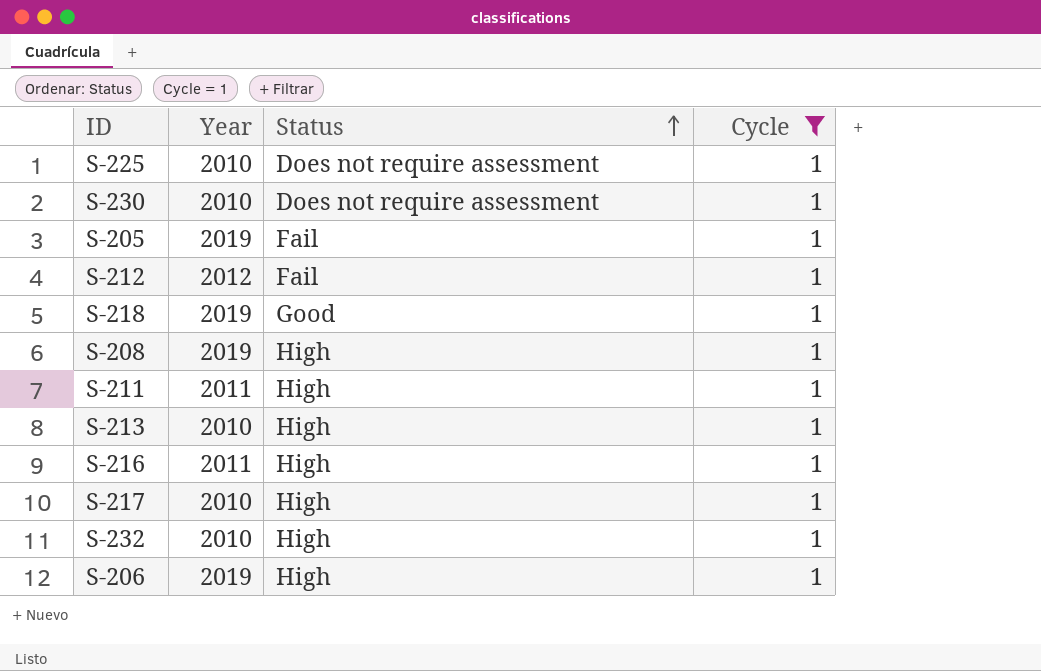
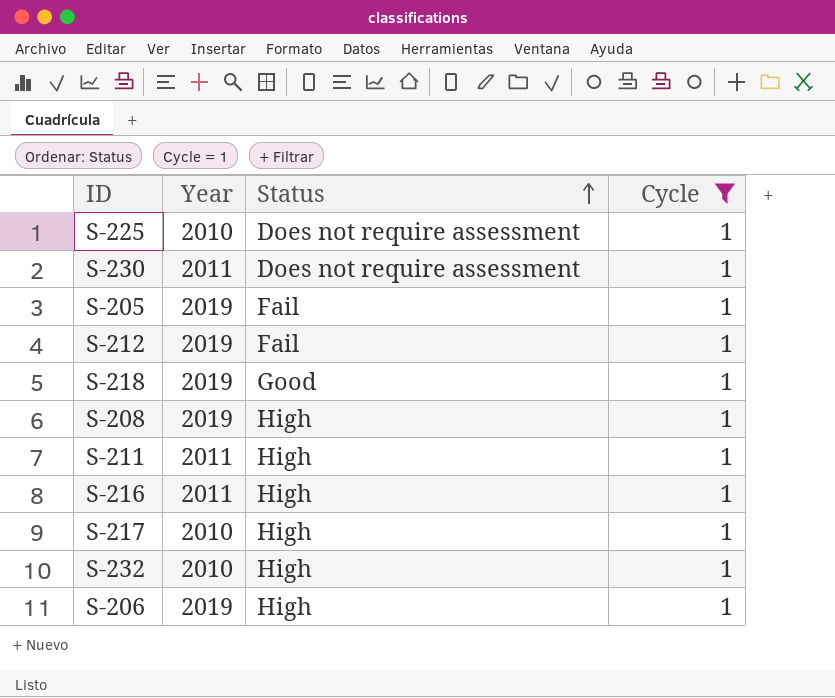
row S-213: 2010 | High | 1 -> none
S-230 | Year: 2010 -> 2011
S-212 | Year: 2012 -> 2019

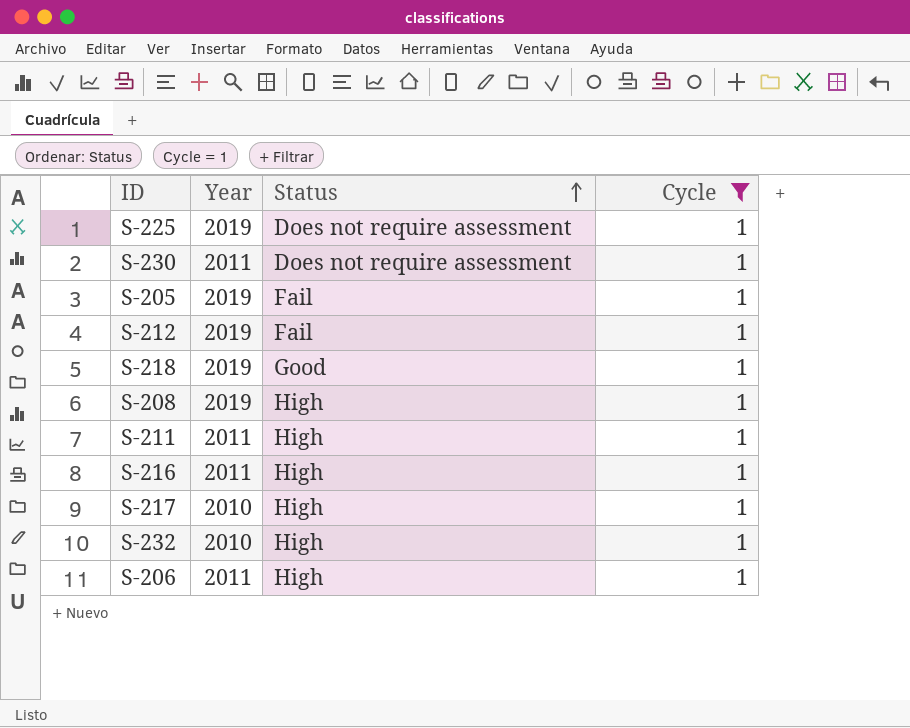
S-225 | Year: 2010 -> 2019
S-206 | Year: 2019 -> 2011

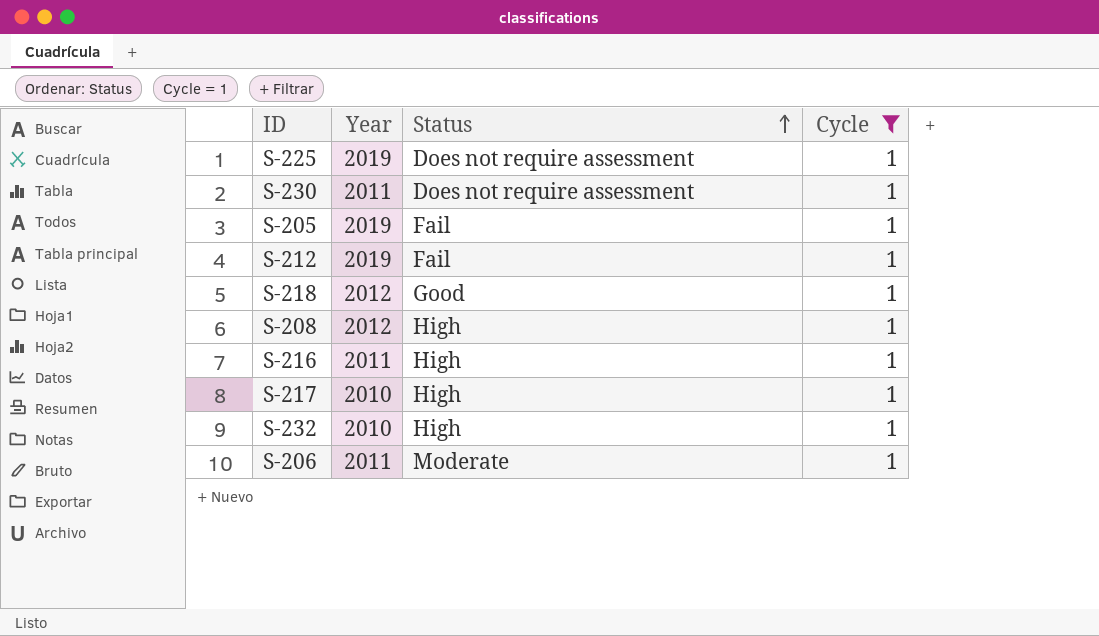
row S-211: 2011 | High | 1 -> none
S-218 | Year: 2019 -> 2012
S-208 | Year: 2019 -> 2012
S-206 | Status: High -> Moderate

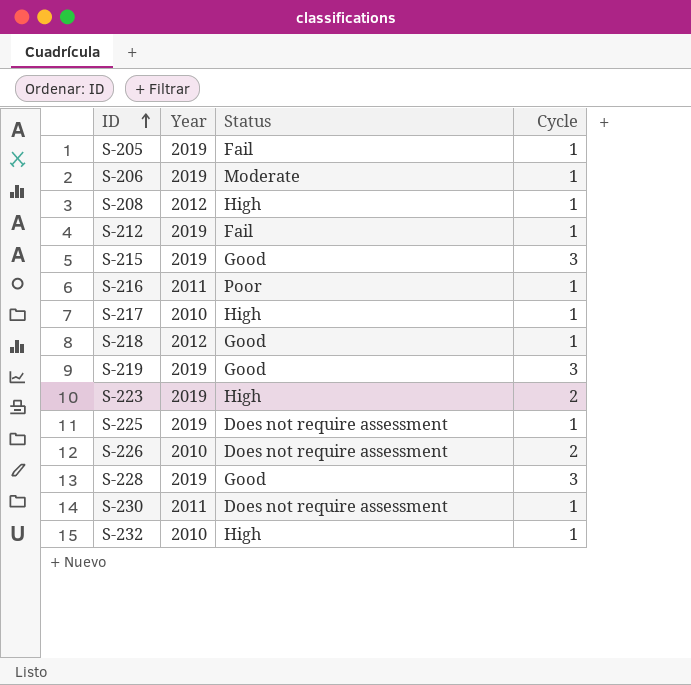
filter: Cycle = 1 -> none
row order: Status ascending -> ID ascending
S-206 | Year: 2011 -> 2019
S-216 | Status: High -> Poor

